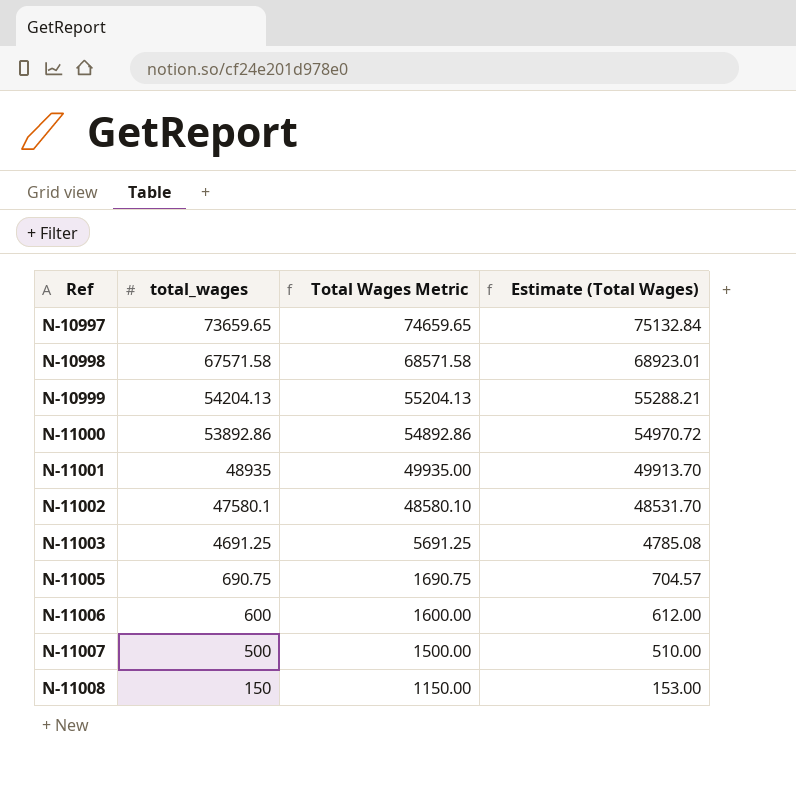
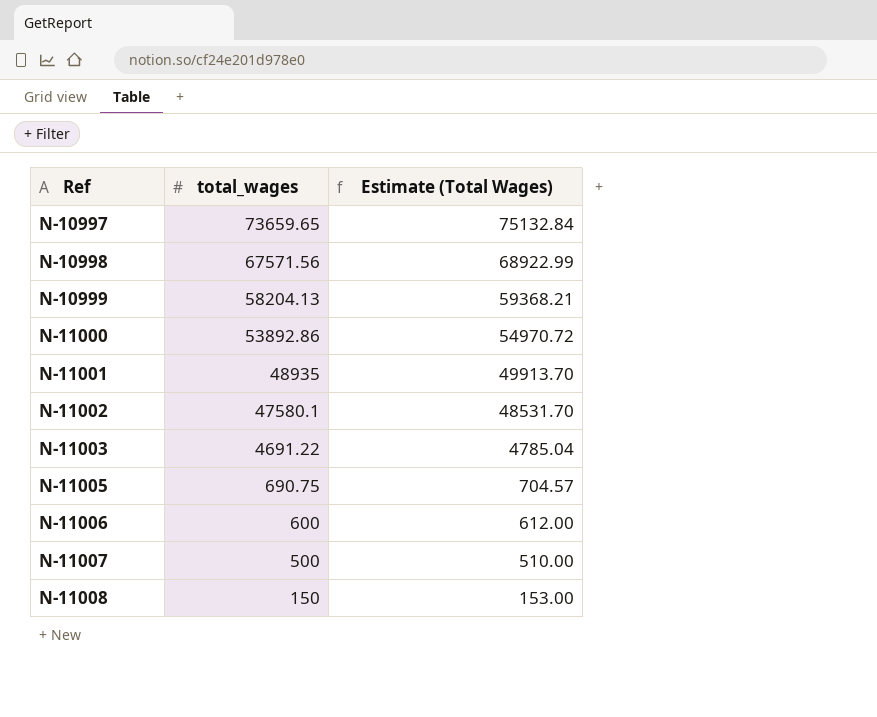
column Total Wages Metric | formula: [total_wages] + 1000 -> none
N-10998 | total_wages: 67571.58 -> 67571.56
N-10998 | Estimate (Total Wages): 68923.01 -> 68922.99
N-10999 | total_wages: 54204.13 -> 58204.13
N-10999 | Estimate (Total Wages): 55288.21 -> 59368.21
N-11003 | total_wages: 4691.25 -> 4691.22
N-11003 | Estimate (Total Wages): 4785.08 -> 4785.04

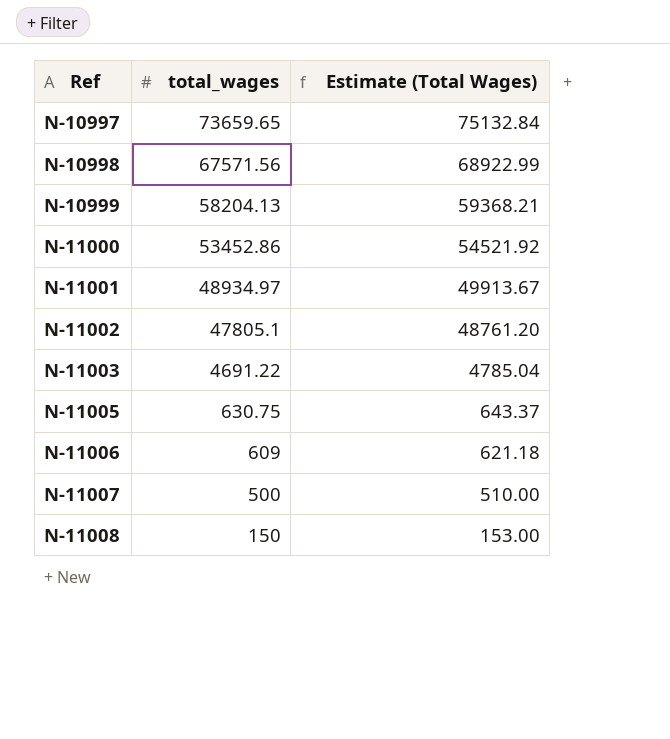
N-11000 | total_wages: 53892.86 -> 53452.86
N-11000 | Estimate (Total Wages): 54970.72 -> 54521.92
N-11001 | total_wages: 48935 -> 48934.97
N-11001 | Estimate (Total Wages): 49913.70 -> 49913.67
N-11002 | total_wages: 47580.1 -> 47805.1
N-11002 | Estimate (Total Wages): 48531.70 -> 48761.20
N-11005 | total_wages: 690.75 -> 630.75
N-11005 | Estimate (Total Wages): 704.57 -> 643.37
N-11006 | total_wages: 600 -> 609
N-11006 | Estimate (Total Wages): 612.00 -> 621.18

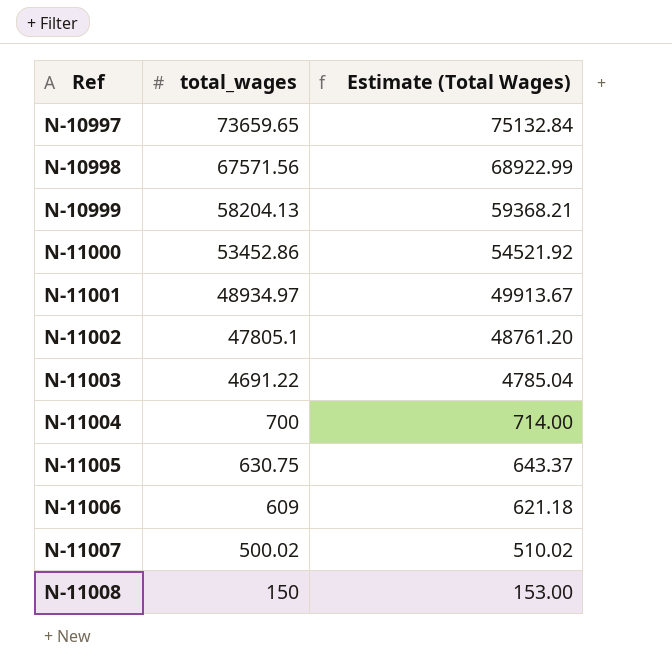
row N-11004: none -> 700 | 714.00
N-11007 | total_wages: 500 -> 500.02
N-11007 | Estimate (Total Wages): 510.00 -> 510.02

